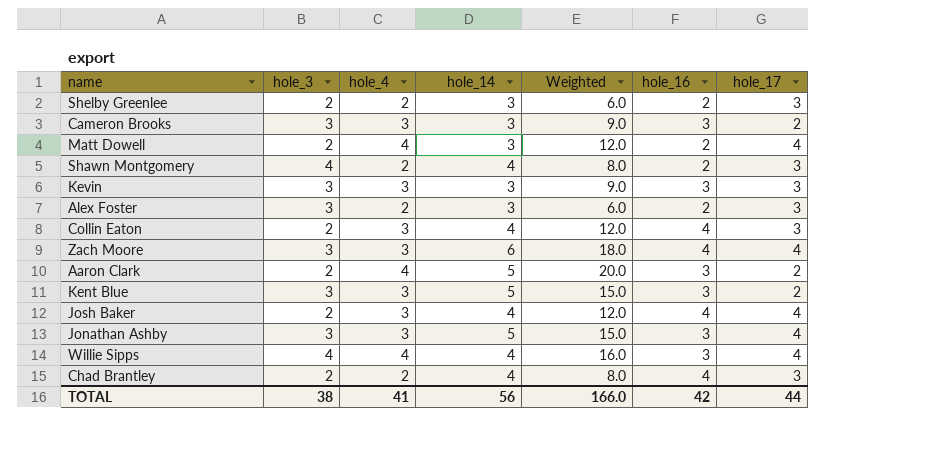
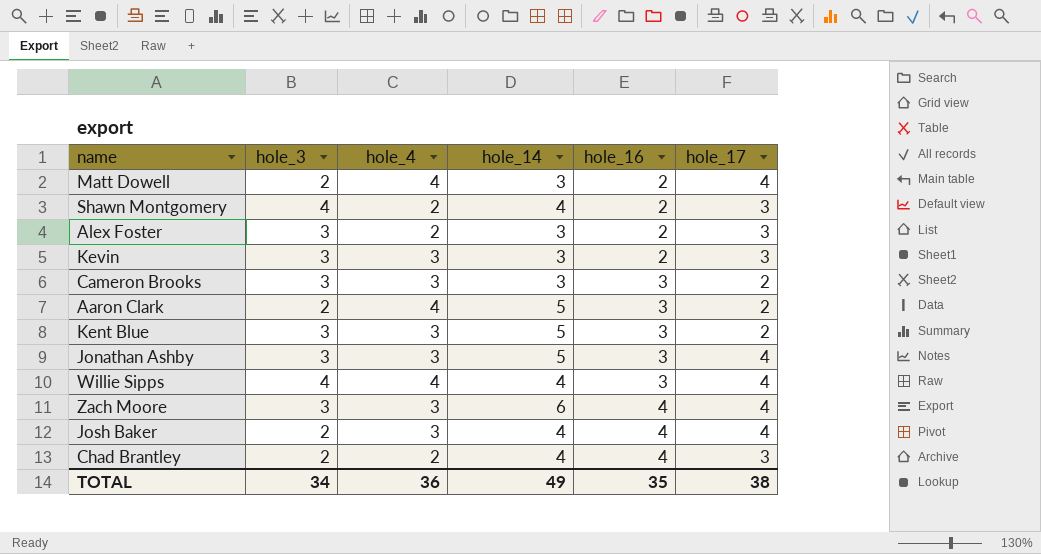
row order: none -> hole_16 ascending
column Weighted | formula: [hole_4] * [hole_14] -> none
row Shelby Greenlee: 2 | 2 | 3 | 6.0 | 2 | 3 -> none
row Collin Eaton: 2 | 3 | 4 | 12.0 | 4 | 3 -> none
Kevin | hole_16: 3 -> 2
TOTAL | hole_3: 38 -> 34
TOTAL | hole_4: 41 -> 36
TOTAL | hole_14: 56 -> 49
TOTAL | hole_16: 42 -> 35
TOTAL | hole_17: 44 -> 38

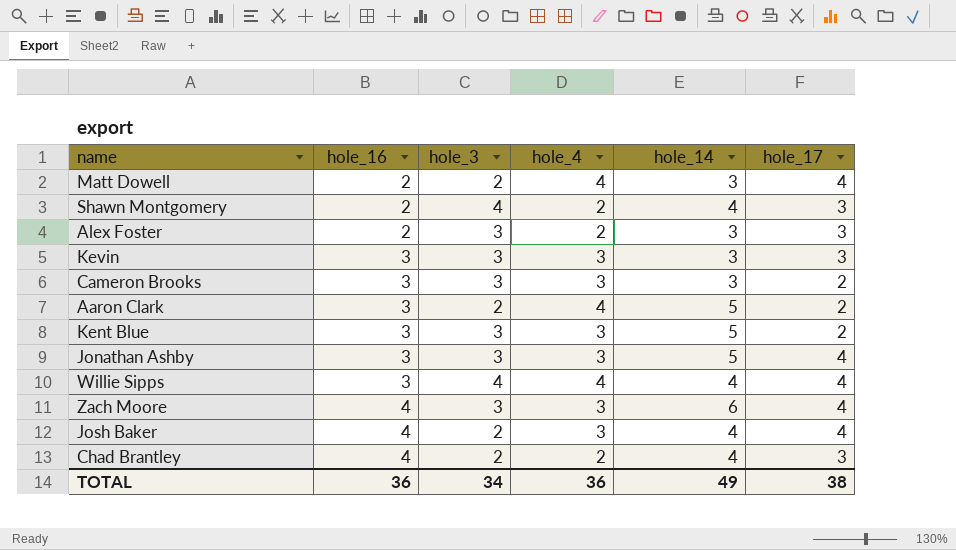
column hole_16 | position: 5 -> 2
Kevin | hole_16: 2 -> 3
TOTAL | hole_16: 35 -> 36

